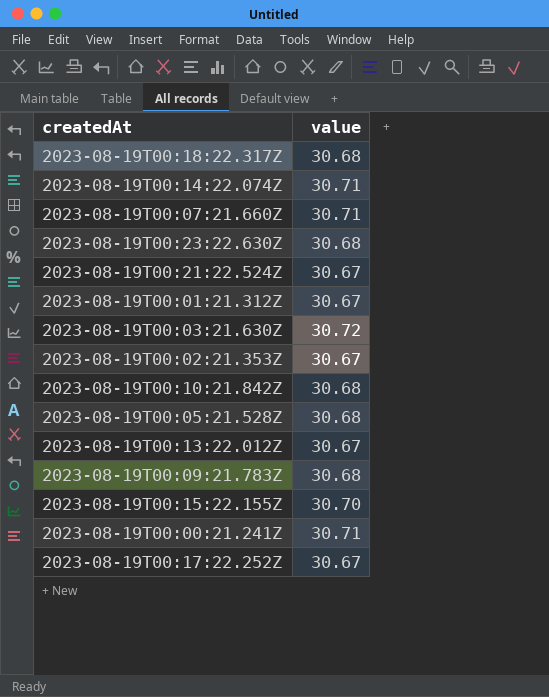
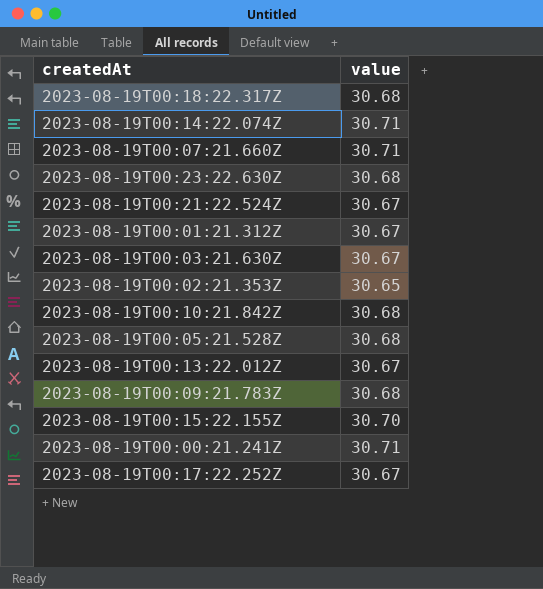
2023-08-19T00:03:21.630Z | value: 30.72 -> 30.67
2023-08-19T00:02:21.353Z | value: 30.67 -> 30.65

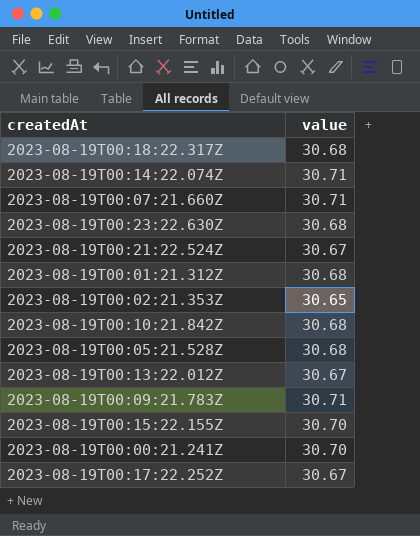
row 2023-08-19T00:03:21.630Z: 30.67 -> none
2023-08-19T00:01:21.312Z | value: 30.67 -> 30.68
2023-08-19T00:09:21.783Z | value: 30.68 -> 30.71
2023-08-19T00:00:21.241Z | value: 30.71 -> 30.70

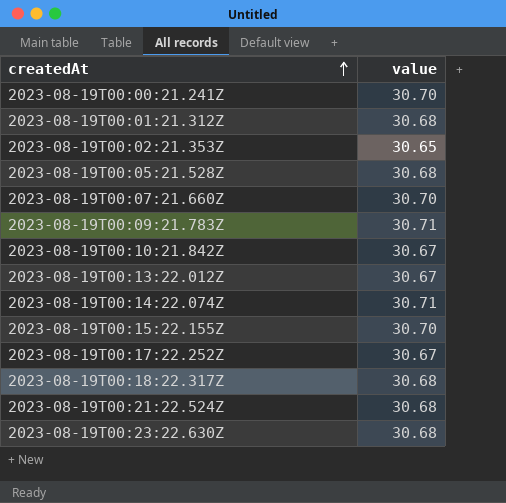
row order: none -> createdAt ascending
2023-08-19T00:07:21.660Z | value: 30.71 -> 30.70
2023-08-19T00:10:21.842Z | value: 30.68 -> 30.67
2023-08-19T00:21:22.524Z | value: 30.67 -> 30.68

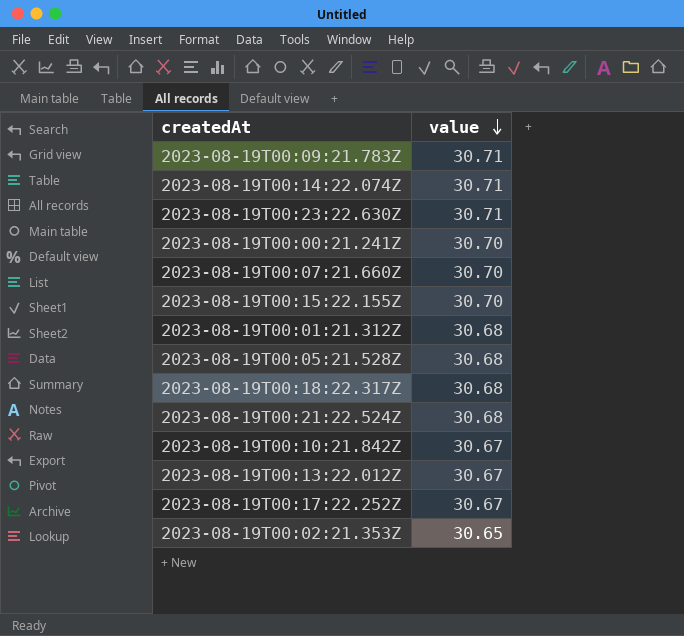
row order: createdAt ascending -> value descending
2023-08-19T00:23:22.630Z | value: 30.68 -> 30.71

